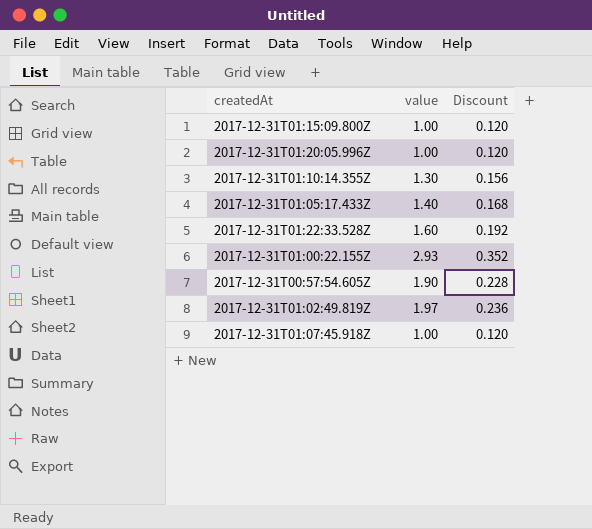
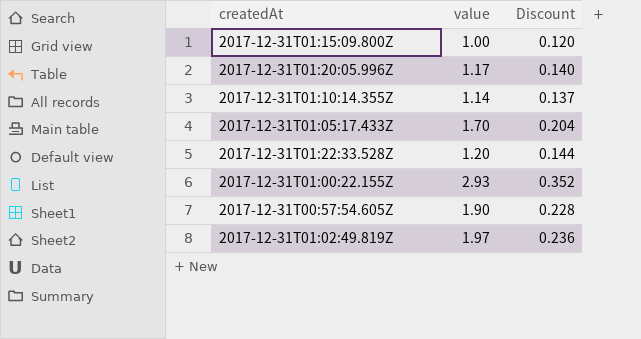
row 2017-12-31T01:07:45.918Z: 1.00 | 0.120 -> none
2017-12-31T01:20:05.996Z | value: 1.00 -> 1.17
2017-12-31T01:20:05.996Z | Discount: 0.120 -> 0.140
2017-12-31T01:10:14.355Z | value: 1.30 -> 1.14
2017-12-31T01:10:14.355Z | Discount: 0.156 -> 0.137
2017-12-31T01:05:17.433Z | value: 1.40 -> 1.70
2017-12-31T01:05:17.433Z | Discount: 0.168 -> 0.204
2017-12-31T01:22:33.528Z | value: 1.60 -> 1.20
2017-12-31T01:22:33.528Z | Discount: 0.192 -> 0.144

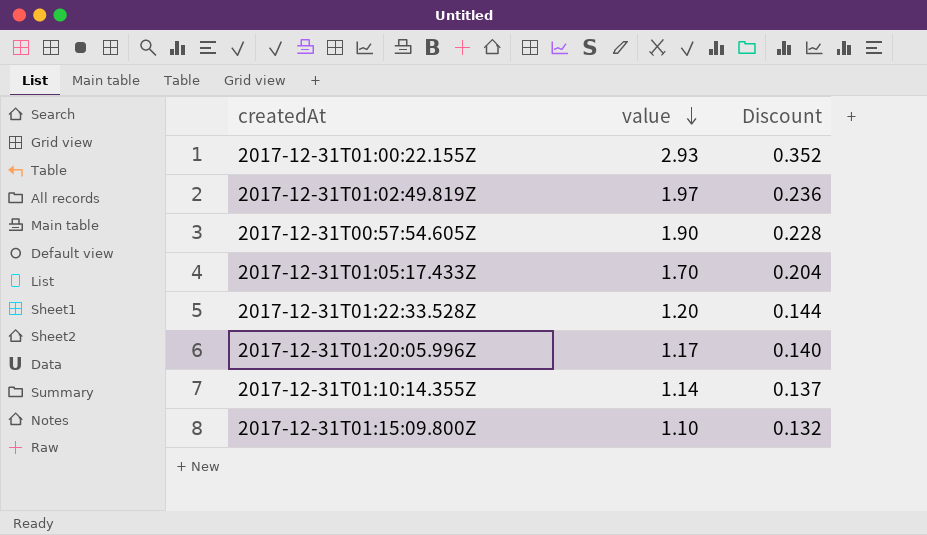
row order: none -> value descending
2017-12-31T01:15:09.800Z | value: 1.00 -> 1.10
2017-12-31T01:15:09.800Z | Discount: 0.120 -> 0.132

